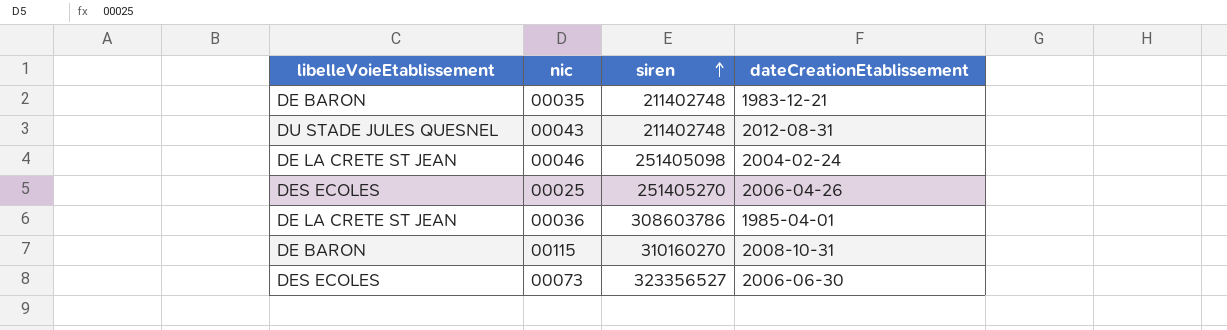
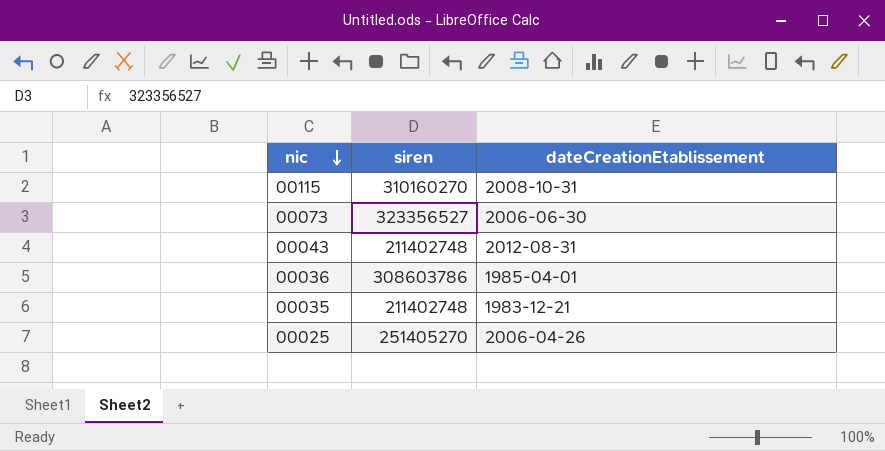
row order: siren ascending -> nic descending
column libelleVoieEtablissement | position: 1 -> none
row 00046: DE LA CRETE ST JEAN | 251405098 | 2004-02-24 -> none

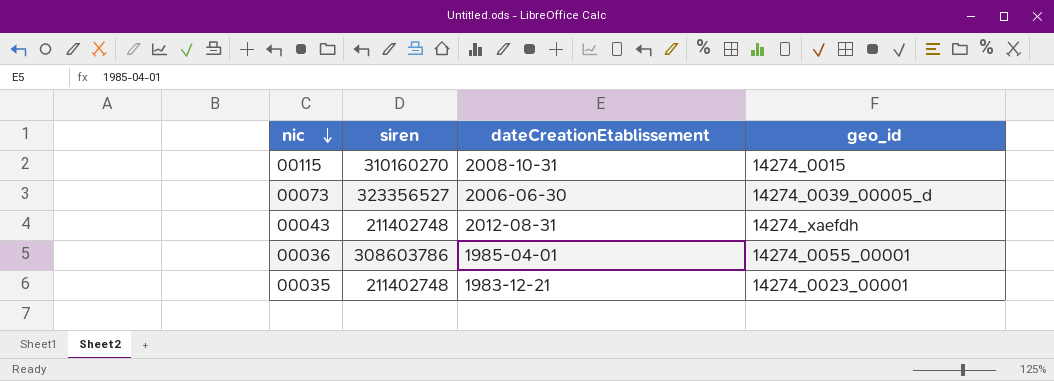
column geo_id | position: none -> 4
row 00025: 251405270 | 2006-04-26 -> none

